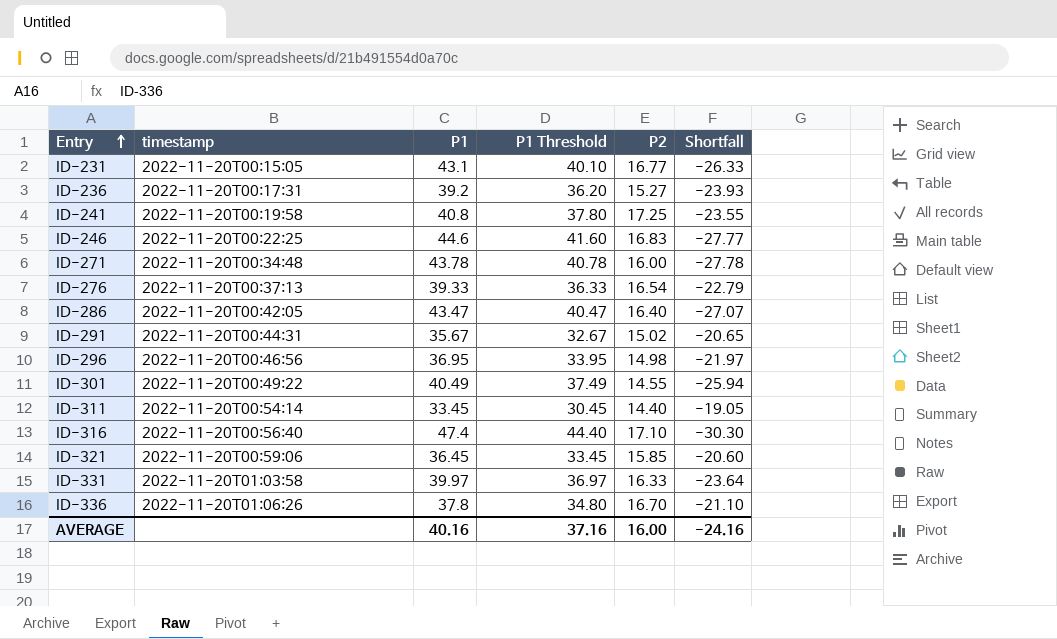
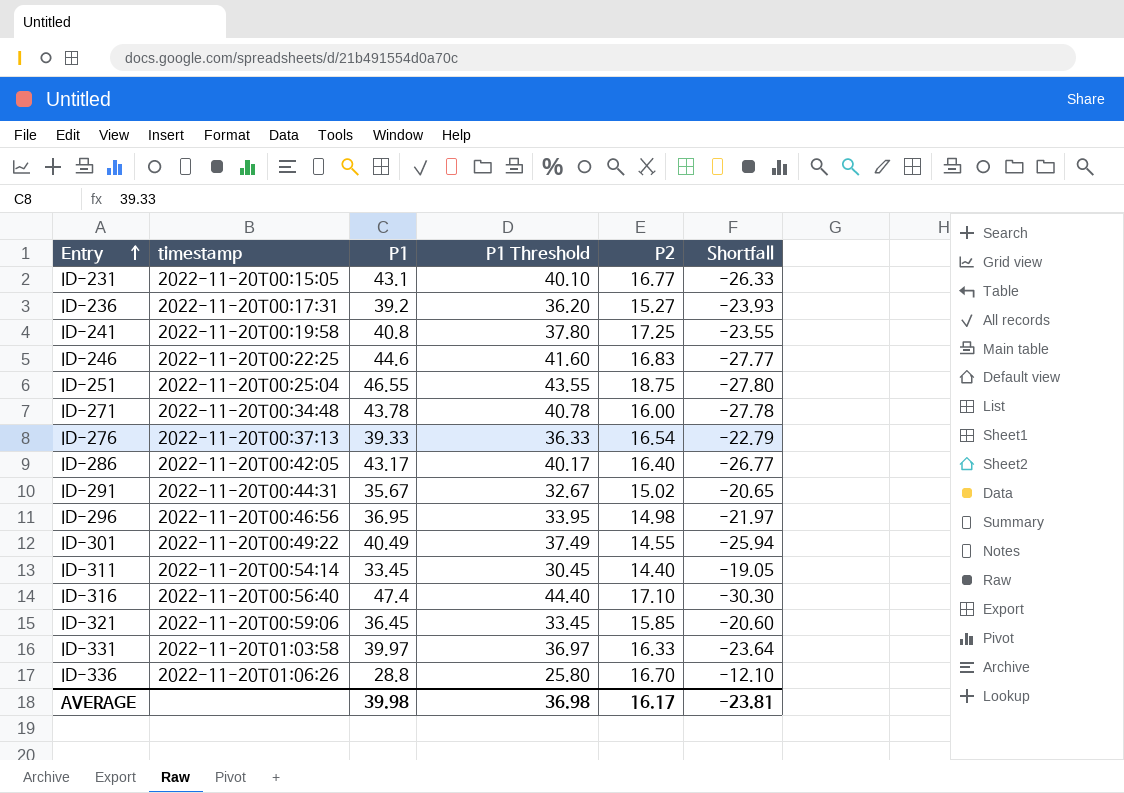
row ID-251: none -> 2022-11-20T00:25:04 | 46.55 | 43.55 | 18.75 | -27.80
ID-286 | P1: 43.47 -> 43.17
ID-286 | P1 Threshold: 40.47 -> 40.17
ID-286 | Shortfall: -27.07 -> -26.77
ID-336 | P1: 37.8 -> 28.8
ID-336 | P1 Threshold: 34.80 -> 25.80
ID-336 | Shortfall: -21.10 -> -12.10
AVERAGE | P1: 40.16 -> 39.98
AVERAGE | P1 Threshold: 37.16 -> 36.98
AVERAGE | P2: 16.00 -> 16.17
AVERAGE | Shortfall: -24.16 -> -23.81

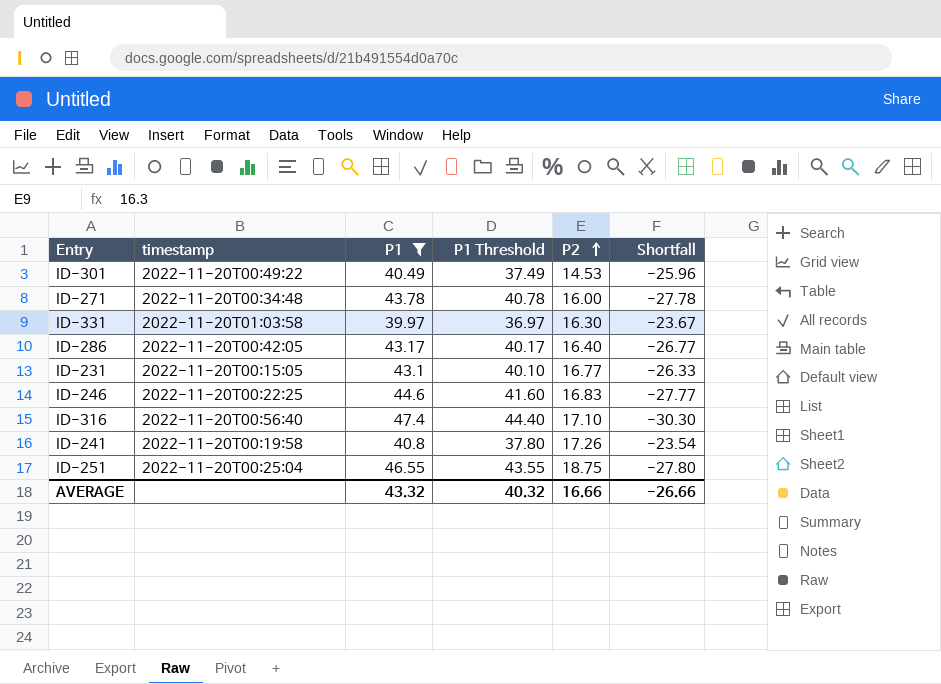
filter: none -> P1 >= 39.97
row order: Entry ascending -> P2 ascending
ID-301 | P2: 14.55 -> 14.53
ID-301 | Shortfall: -25.94 -> -25.96
ID-331 | P2: 16.33 -> 16.30
ID-331 | Shortfall: -23.64 -> -23.67
ID-241 | P2: 17.25 -> 17.26
ID-241 | Shortfall: -23.55 -> -23.54
AVERAGE | P1: 39.98 -> 43.32
AVERAGE | P1 Threshold: 36.98 -> 40.32
AVERAGE | P2: 16.17 -> 16.66
AVERAGE | Shortfall: -23.81 -> -26.66

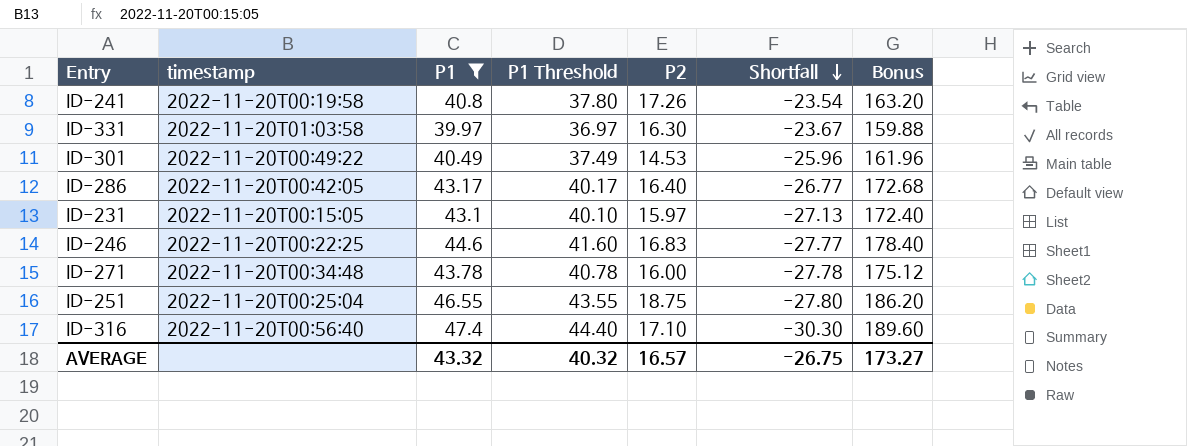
row order: P2 ascending -> Shortfall descending
column Bonus | formula: none -> [P1] * 4
ID-231 | P2: 16.77 -> 15.97
ID-231 | Shortfall: -26.33 -> -27.13
AVERAGE | P2: 16.66 -> 16.57
AVERAGE | Shortfall: -26.66 -> -26.75

